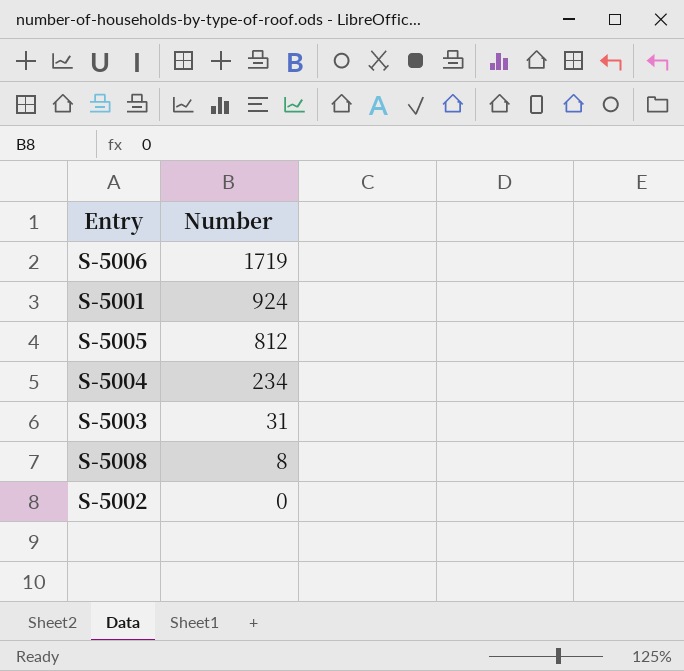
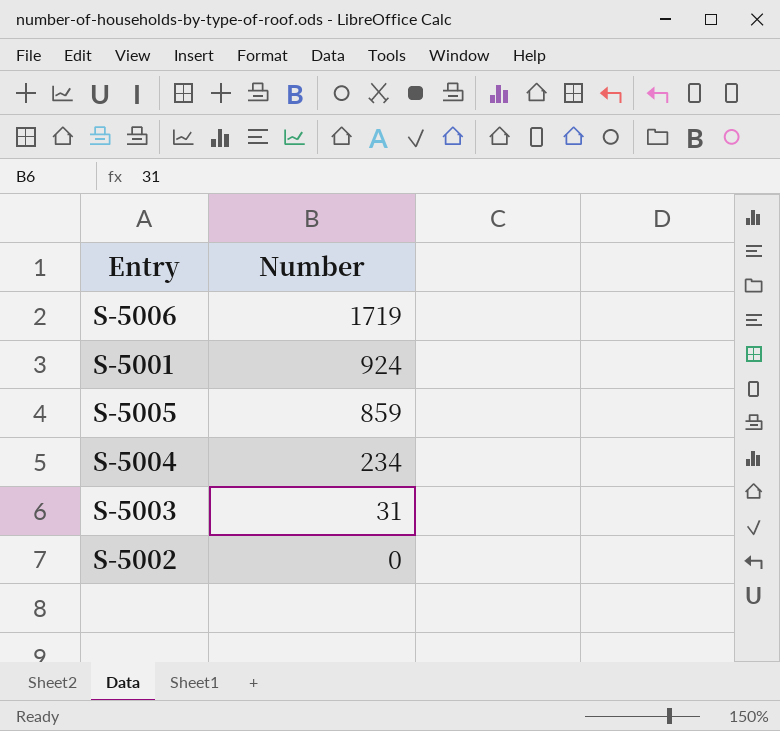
row S-5008: 8 -> none
S-5005 | Number: 812 -> 859

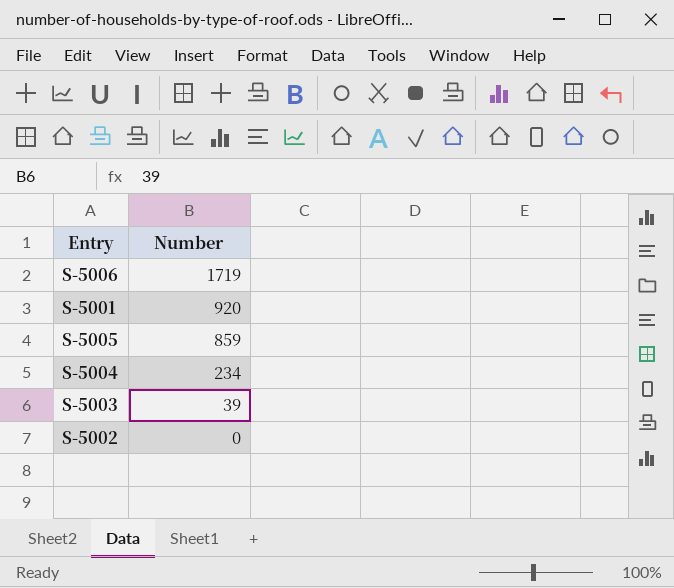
S-5001 | Number: 924 -> 920
S-5003 | Number: 31 -> 39

